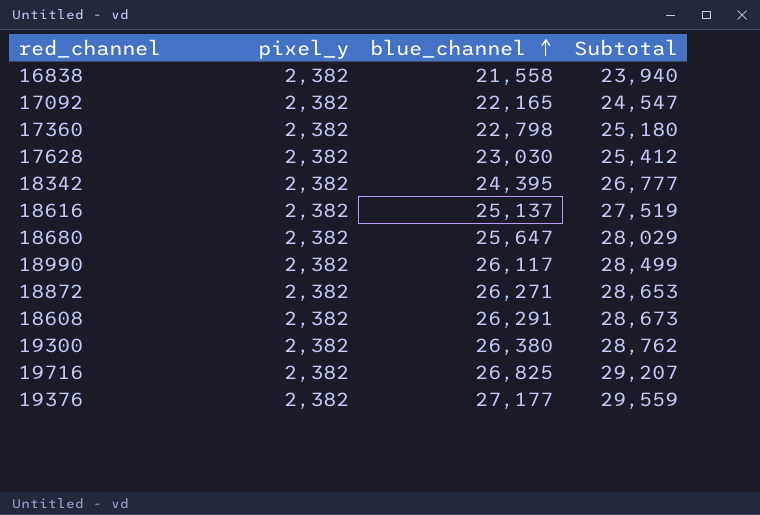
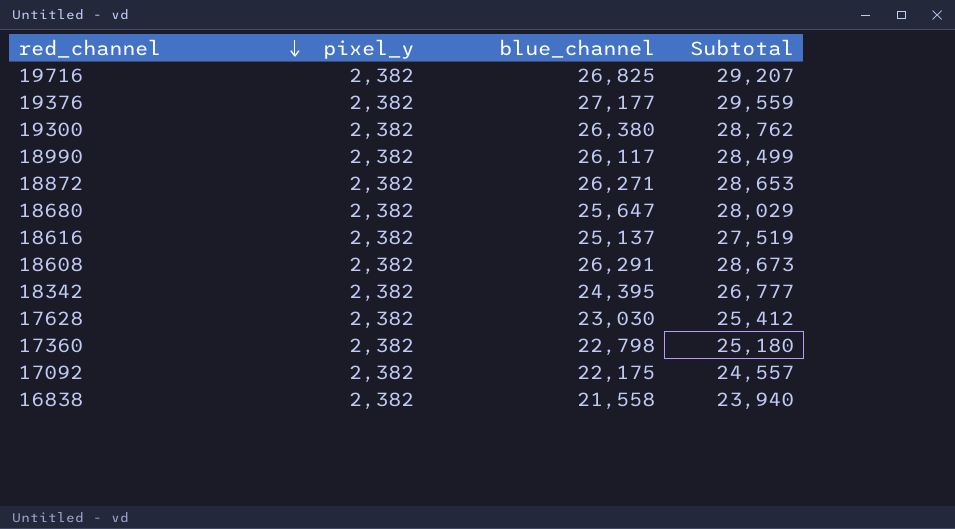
row order: blue_channel ascending -> red_channel descending
17092 | blue_channel: 22,165 -> 22,175
17092 | Subtotal: 24,547 -> 24,557

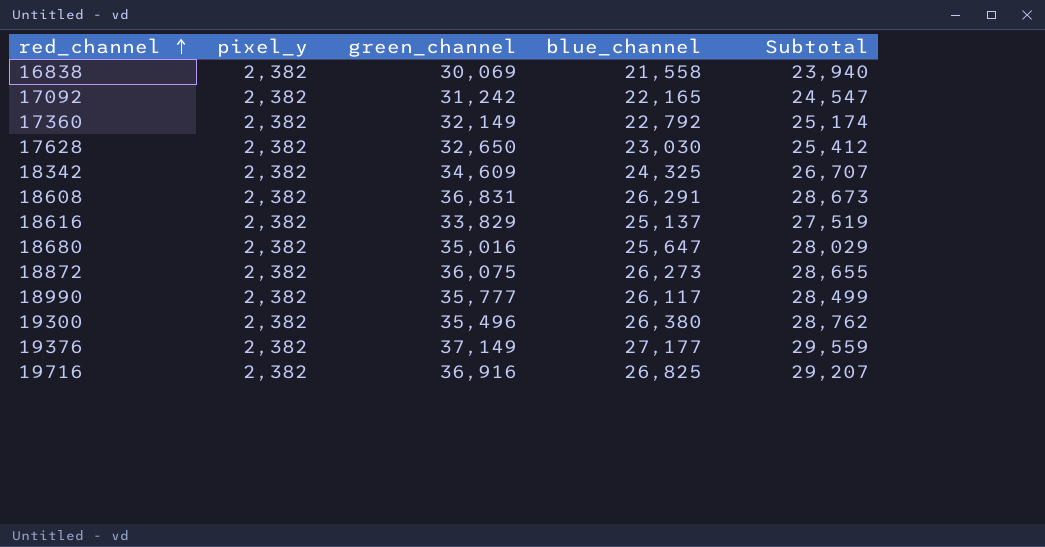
row order: red_channel descending -> red_channel ascending
column green_channel | position: none -> 3
17092 | blue_channel: 22,175 -> 22,165
17092 | Subtotal: 24,557 -> 24,547
17360 | blue_channel: 22,798 -> 22,792
17360 | Subtotal: 25,180 -> 25,174
18342 | blue_channel: 24,395 -> 24,325
18342 | Subtotal: 26,777 -> 26,707
18872 | blue_channel: 26,271 -> 26,273
18872 | Subtotal: 28,653 -> 28,655

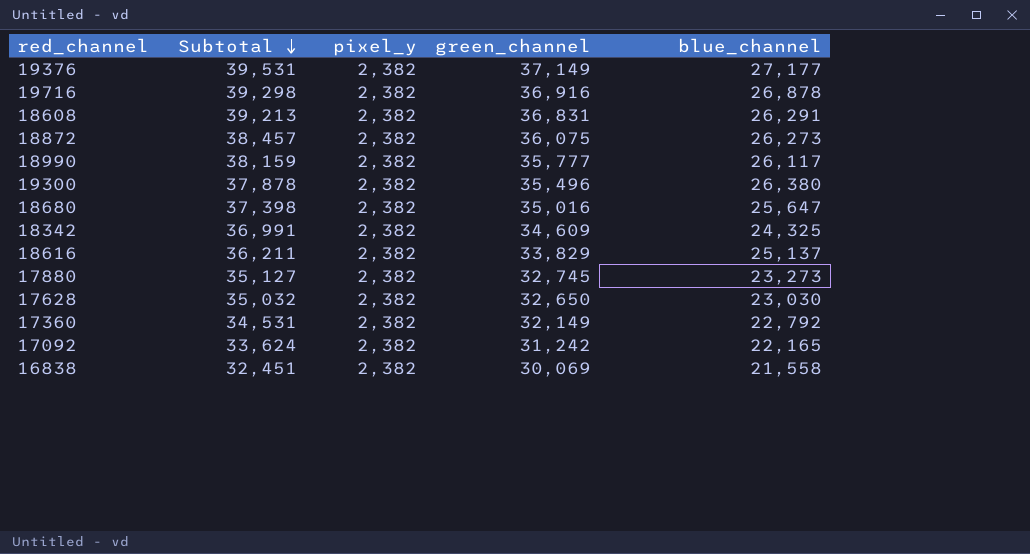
row order: red_channel ascending -> Subtotal descending
column Subtotal | formula: [pixel_y] + [blue_channel] -> [pixel_y] + [green_channel]
column Subtotal | position: 5 -> 2
19716 | blue_channel: 26,825 -> 26,878
row 17880: none -> 35,127 | 2,382 | 32,745 | 23,273

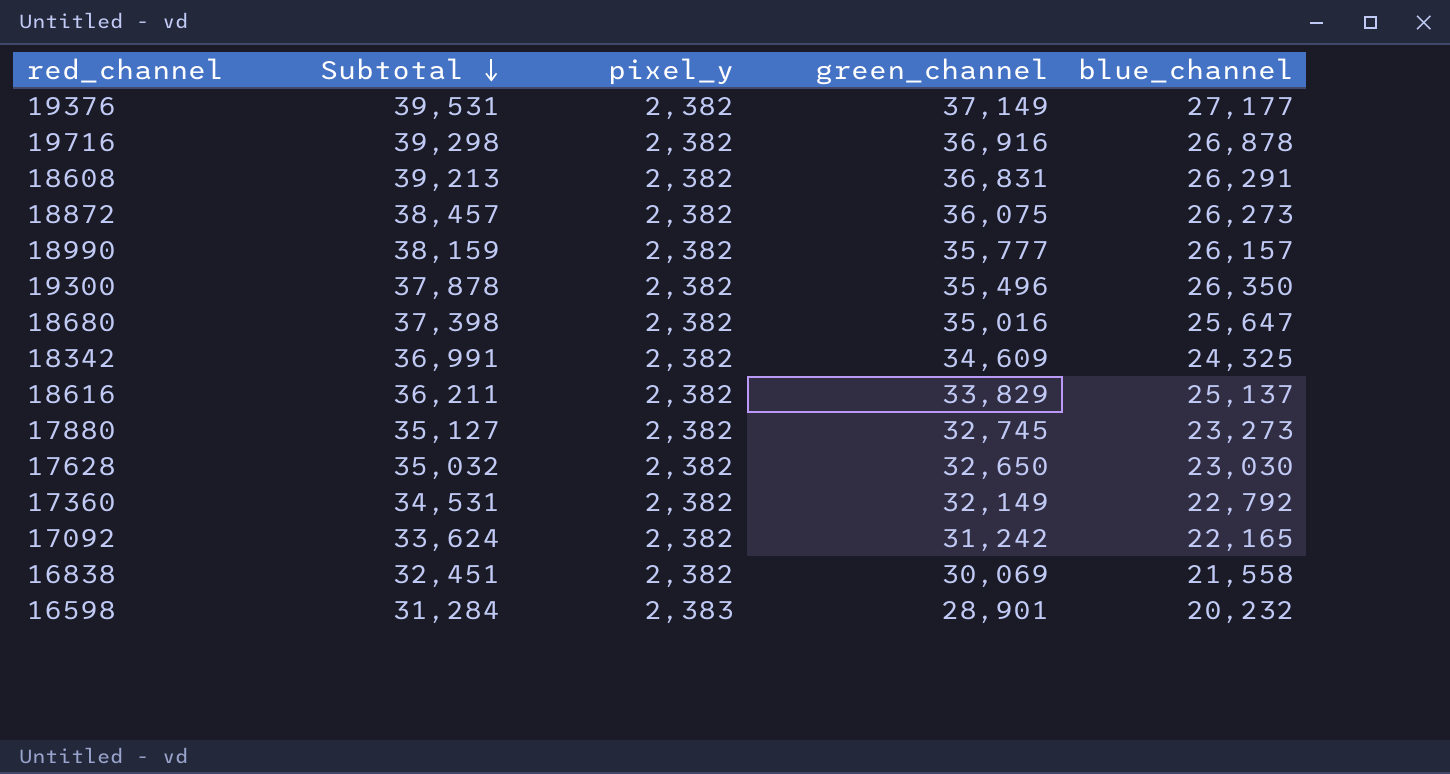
18990 | blue_channel: 26,117 -> 26,157
19300 | blue_channel: 26,380 -> 26,350
row 16598: none -> 31,284 | 2,383 | 28,901 | 20,232

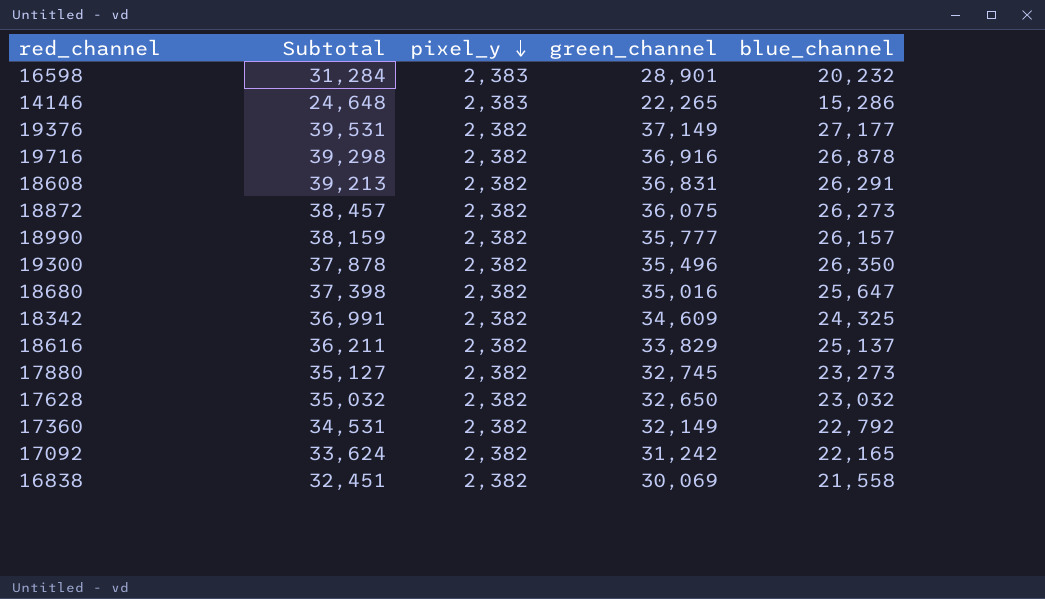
row order: Subtotal descending -> pixel_y descending
row 14146: none -> 24,648 | 2,383 | 22,265 | 15,286
17628 | blue_channel: 23,030 -> 23,032

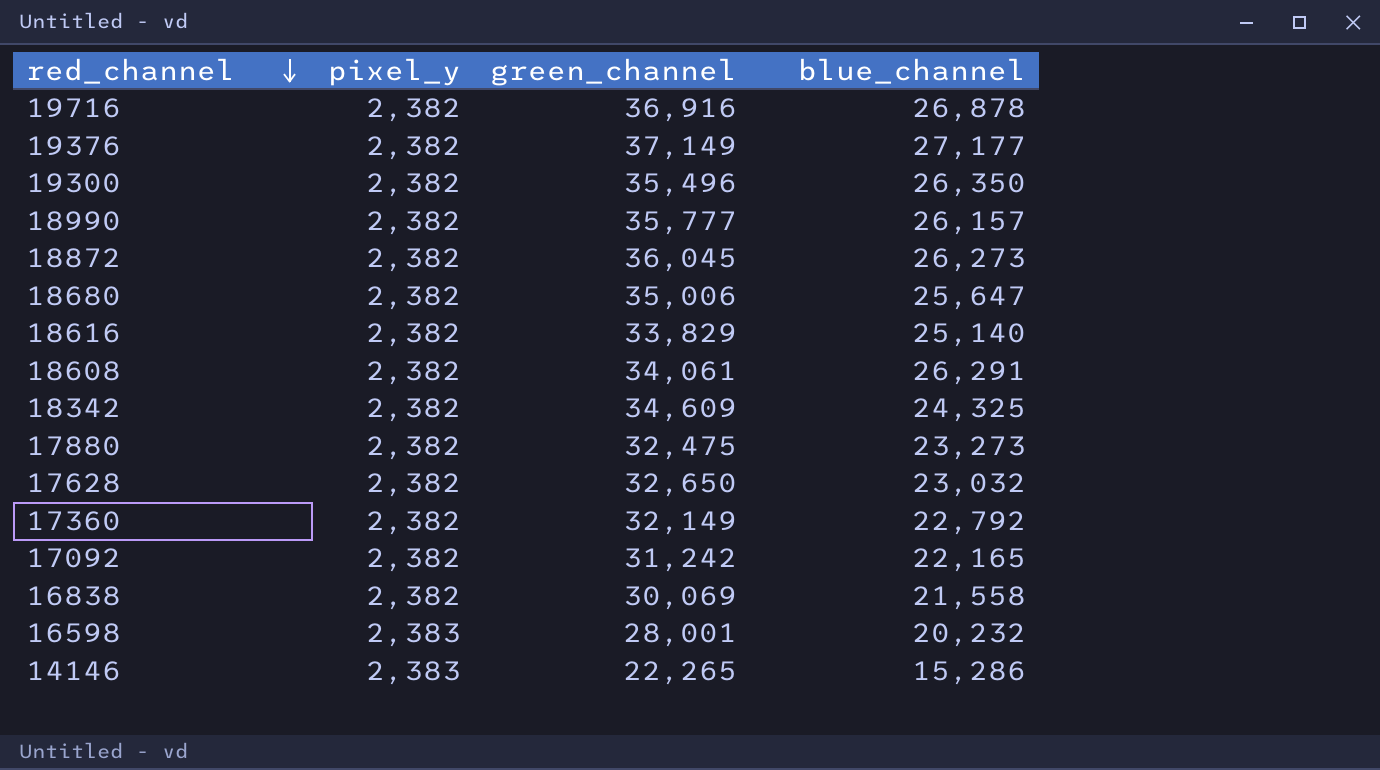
row order: pixel_y descending -> red_channel descending
column Subtotal | formula: [pixel_y] + [green_channel] -> none
18872 | green_channel: 36,075 -> 36,045
18680 | green_channel: 35,016 -> 35,006
18616 | blue_channel: 25,137 -> 25,140
18608 | green_channel: 36,831 -> 34,061
17880 | green_channel: 32,745 -> 32,475
16598 | green_channel: 28,901 -> 28,001

